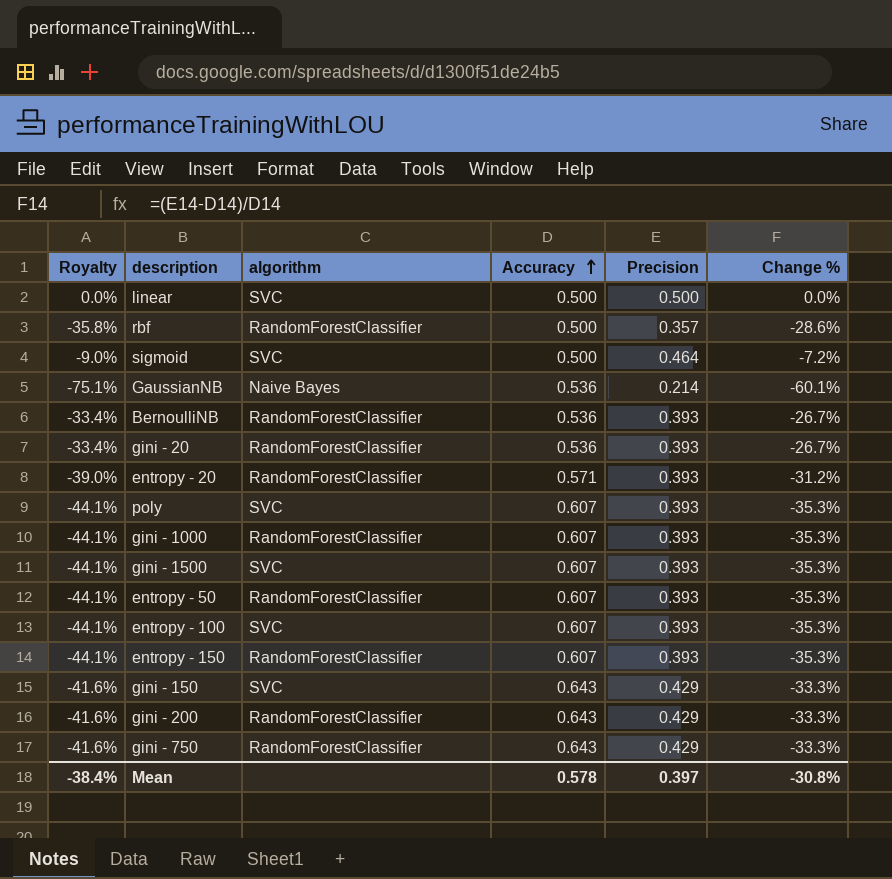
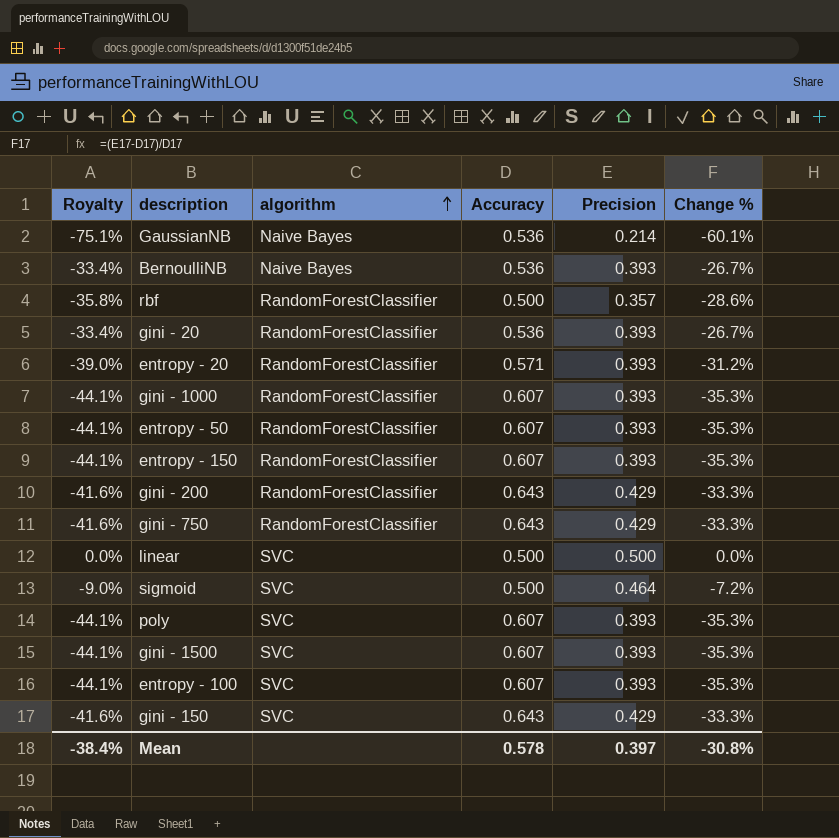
row order: Accuracy ascending -> algorithm ascending
BernoulliNB | algorithm: RandomForestClassifier -> Naive Bayes

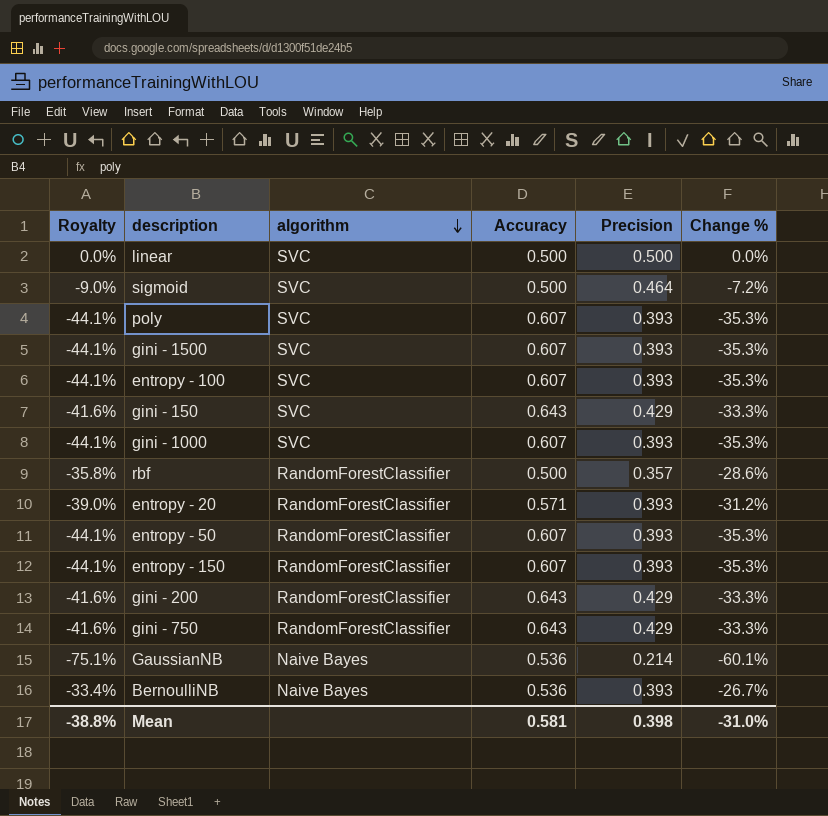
row order: algorithm ascending -> algorithm descending
row gini - 20: -33.4% | RandomForestClassifier | 0.536 | 0.393 | -26.7% -> none
gini - 1000 | algorithm: RandomForestClassifier -> SVC
Mean | Royalty: -38.4% -> -38.8%
Mean | Accuracy: 0.578 -> 0.581
Mean | Precision: 0.397 -> 0.398
Mean | Change %: -30.8% -> -31.0%

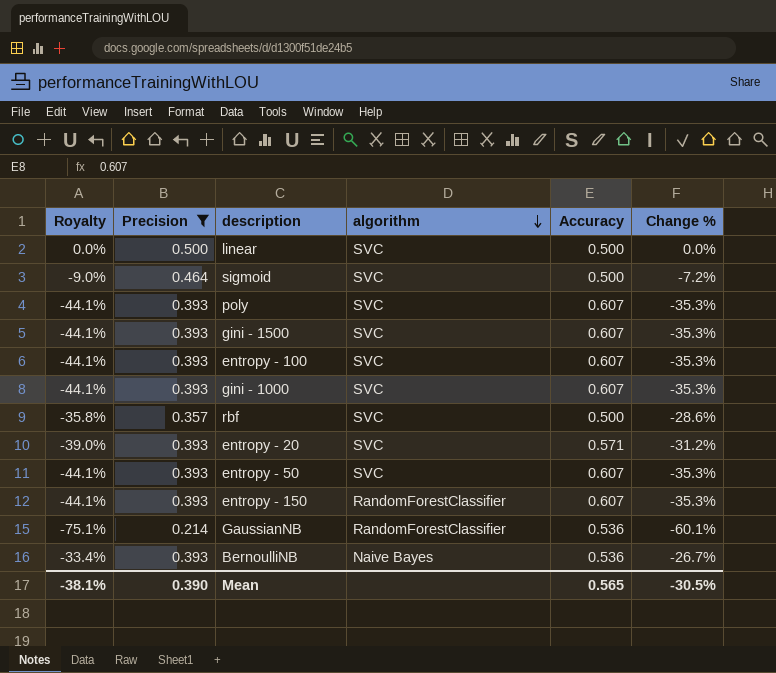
filter: none -> Precision != 0.429
column Precision | position: 5 -> 2
rbf | algorithm: RandomForestClassifier -> SVC
entropy - 20 | algorithm: RandomForestClassifier -> SVC
entropy - 50 | algorithm: RandomForestClassifier -> SVC
GaussianNB | algorithm: Naive Bayes -> RandomForestClassifier
Mean | Royalty: -38.8% -> -38.1%
Mean | Precision: 0.398 -> 0.390
Mean | Accuracy: 0.581 -> 0.565
Mean | Change %: -31.0% -> -30.5%

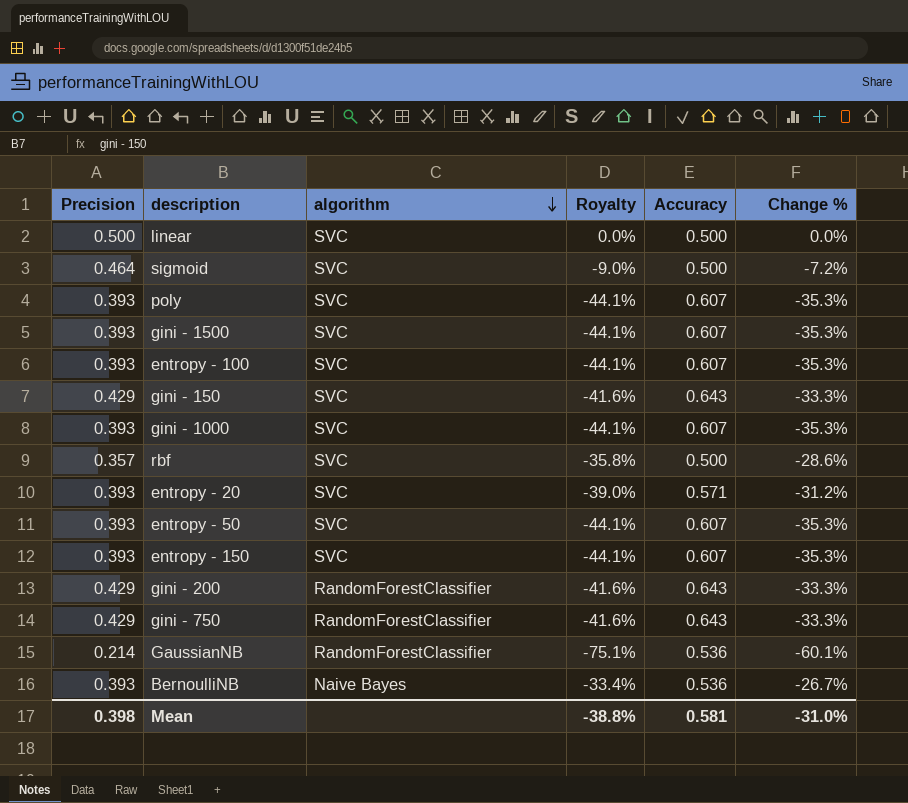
filter: Precision != 0.429 -> none
column Royalty | position: 1 -> 4
entropy - 150 | algorithm: RandomForestClassifier -> SVC
Mean | Precision: 0.390 -> 0.398
Mean | Royalty: -38.1% -> -38.8%
Mean | Accuracy: 0.565 -> 0.581
Mean | Change %: -30.5% -> -31.0%

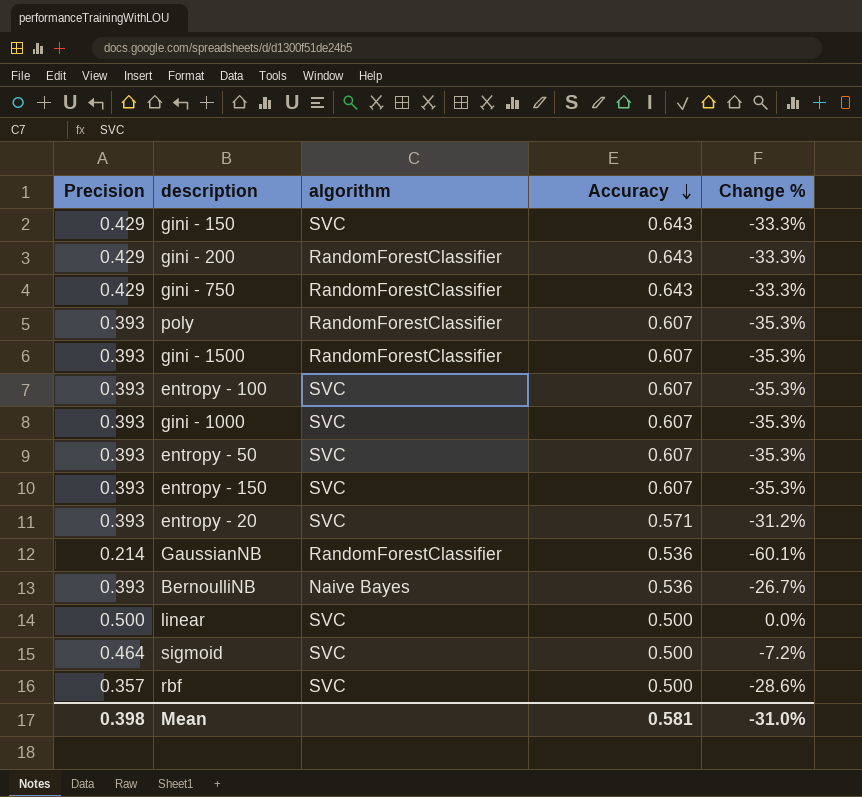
row order: algorithm descending -> Accuracy descending
column Royalty | formula: [Change %] * 1.25 -> none
poly | algorithm: SVC -> RandomForestClassifier
gini - 1500 | algorithm: SVC -> RandomForestClassifier

